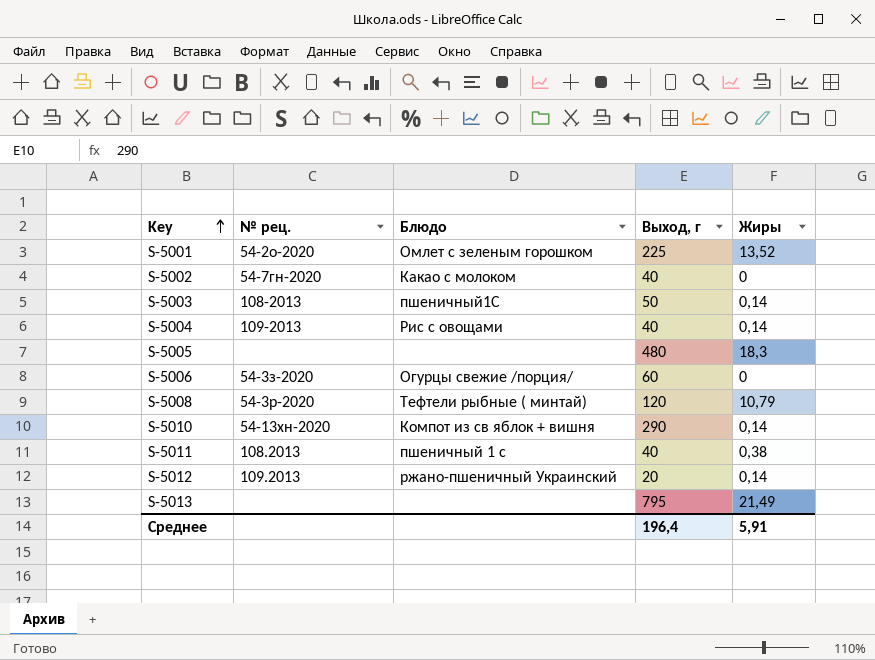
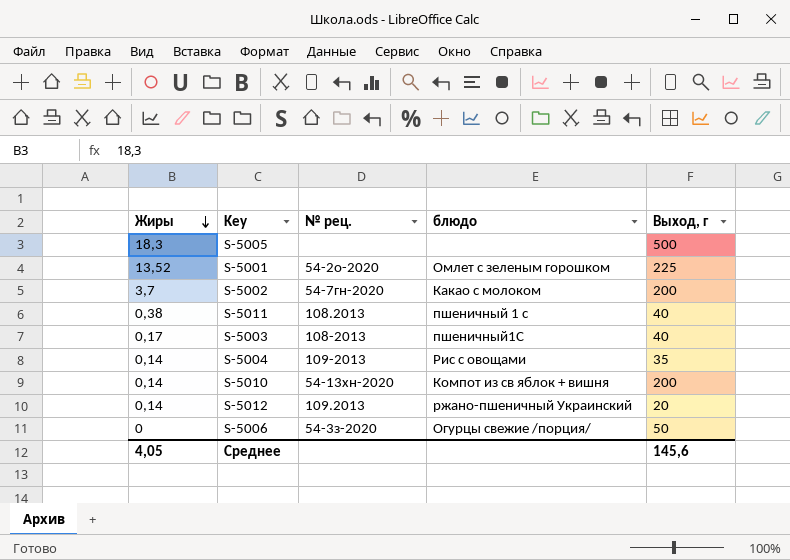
row order: Key ascending -> Жиры descending
column Жиры | position: 5 -> 1
column name: Блюдо -> блюдо
row S-5008: 54-3р-2020 | Тефтели рыбные ( минтай) | 120 | 10,79 -> none
row S-5013: none | none | 795 | 21,49 -> none
S-5005 | Выход, г: 480 -> 500
S-5002 | Жиры: 0 -> 3,7
S-5002 | Выход, г: 40 -> 200
S-5003 | Жиры: 0,14 -> 0,17
S-5003 | Выход, г: 50 -> 40
S-5004 | Выход, г: 40 -> 35
S-5010 | Выход, г: 290 -> 200
S-5006 | Выход, г: 60 -> 50
Среднее | Жиры: 5,91 -> 4,05
Среднее | Выход, г: 196,4 -> 145,6

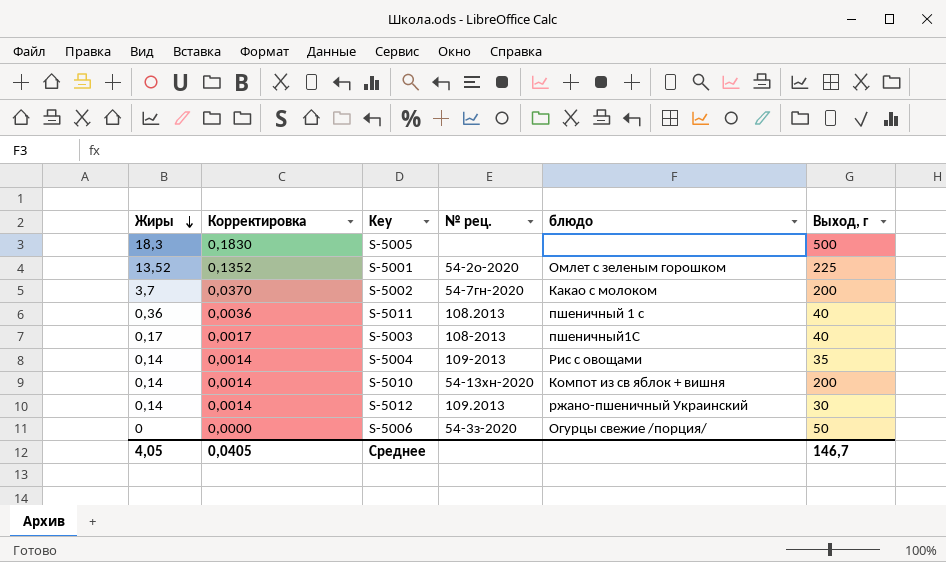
column Корректировка | formula: none -> [Жиры] * 0,01
S-5011 | Жиры: 0,38 -> 0,36
S-5012 | Выход, г: 20 -> 30
Среднее | Выход, г: 145,6 -> 146,7

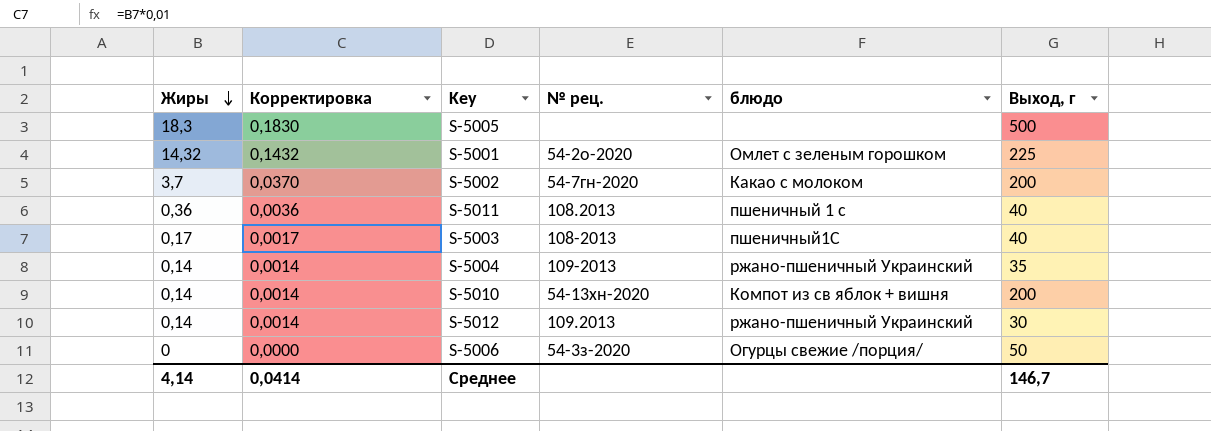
S-5001 | Жиры: 13,52 -> 14,32
S-5001 | Корректировка: 0,1352 -> 0,1432
S-5004 | блюдо: Рис с овощами -> ржано-пшеничный Украинский
Среднее | Жиры: 4,05 -> 4,14
Среднее | Корректировка: 0,0405 -> 0,0414

